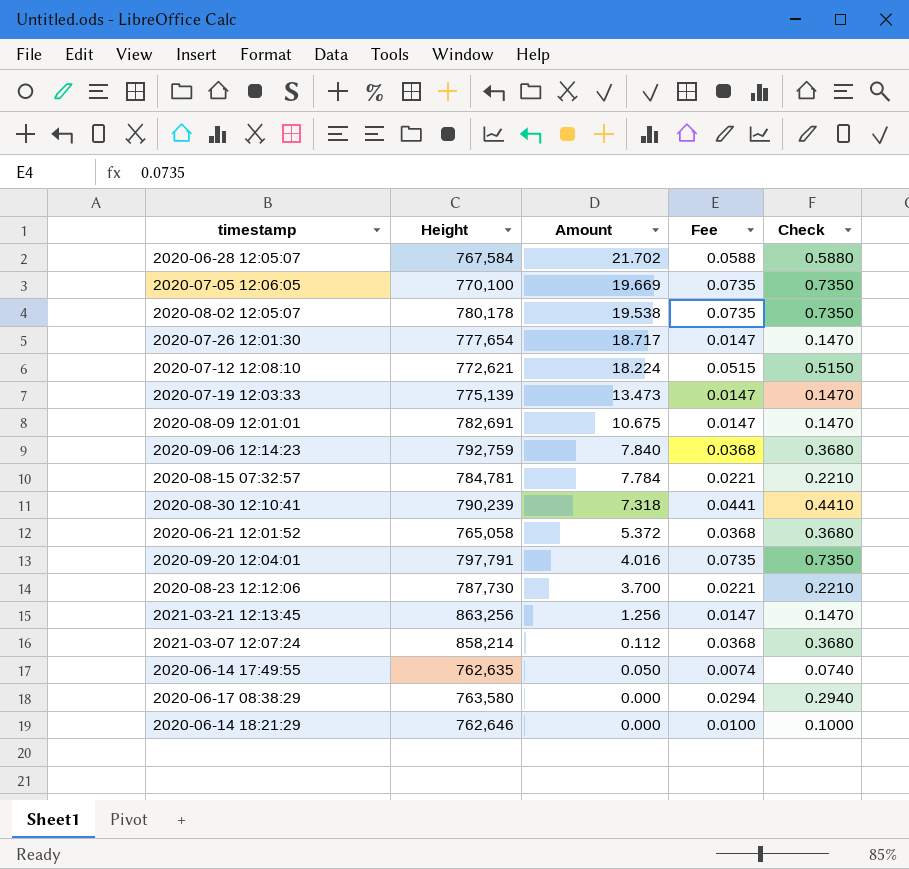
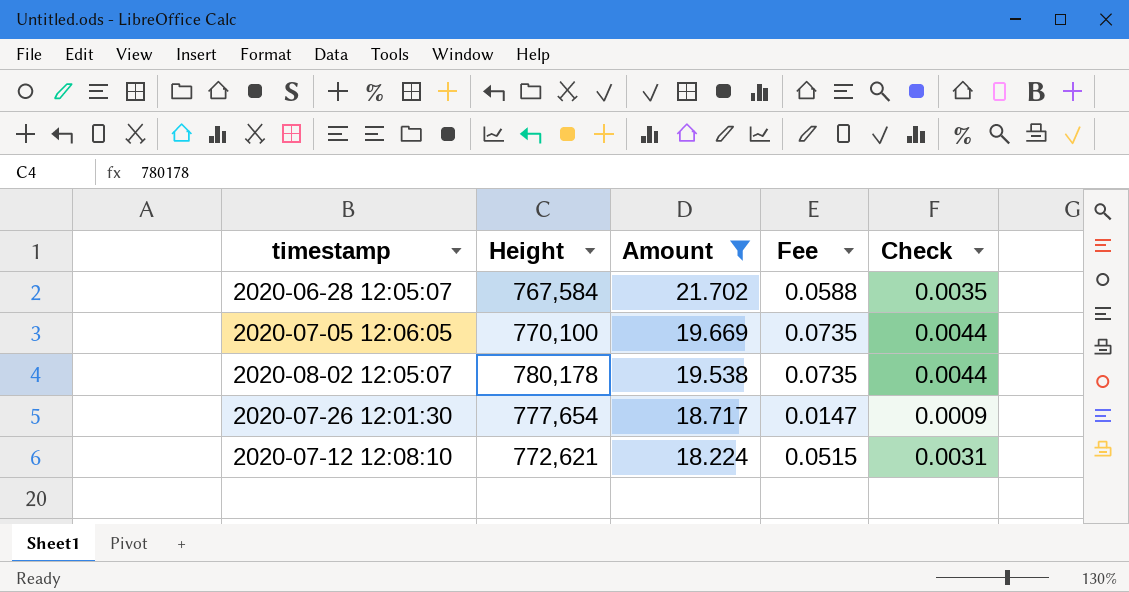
filter: none -> Amount >= 18.224
column Check | formula: [Fee] * 10 -> [Fee] * 0.06

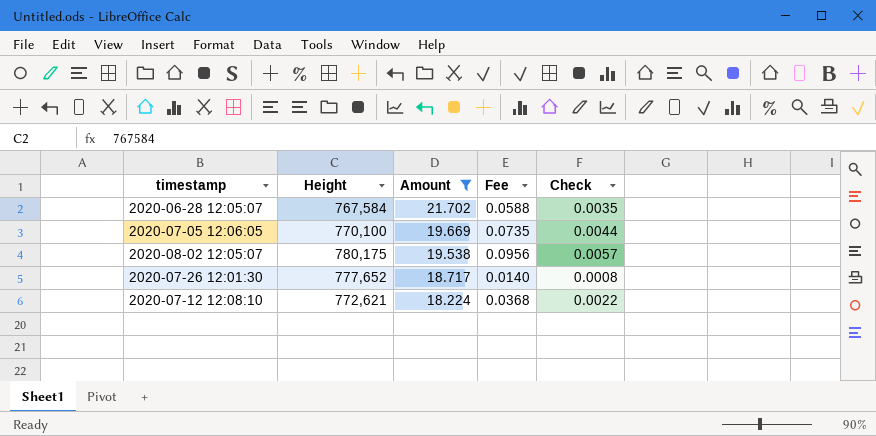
2020-08-02 12:05:07 | Height: 780,178 -> 780,175
2020-08-02 12:05:07 | Fee: 0.0735 -> 0.0956
2020-08-02 12:05:07 | Check: 0.0044 -> 0.0057
2020-07-26 12:01:30 | Height: 777,654 -> 777,652
2020-07-26 12:01:30 | Fee: 0.0147 -> 0.0140
2020-07-26 12:01:30 | Check: 0.0009 -> 0.0008
2020-07-12 12:08:10 | Fee: 0.0515 -> 0.0368
2020-07-12 12:08:10 | Check: 0.0031 -> 0.0022

